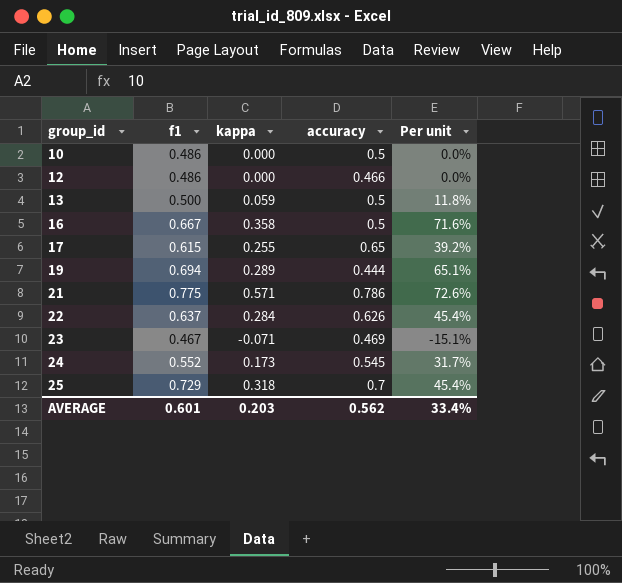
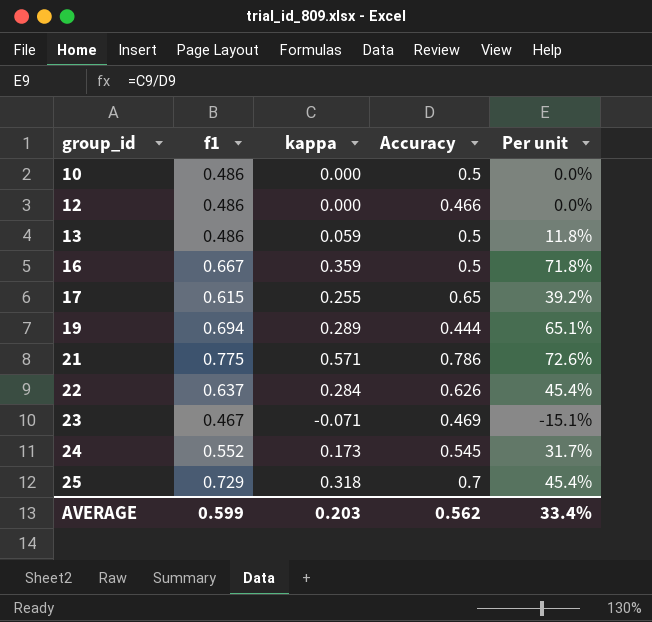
column name: accuracy -> Accuracy
13 | f1: 0.500 -> 0.486
16 | kappa: 0.358 -> 0.359
16 | Per unit: 71.6% -> 71.8%
AVERAGE | f1: 0.601 -> 0.599

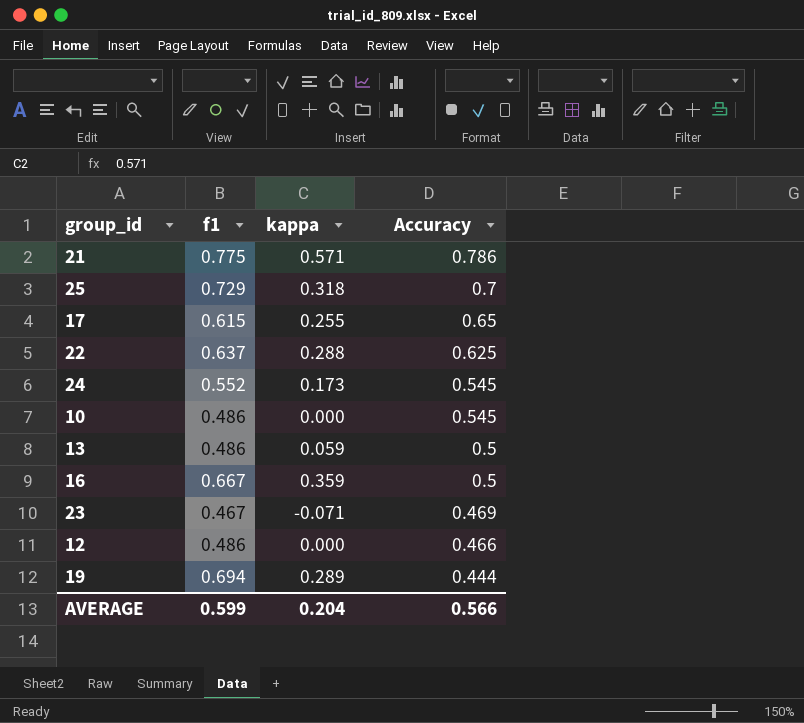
row order: group_id ascending -> Accuracy descending
column Per unit | formula: [kappa] / [Accuracy] -> none
22 | kappa: 0.284 -> 0.288
22 | Accuracy: 0.626 -> 0.625
10 | Accuracy: 0.5 -> 0.545
AVERAGE | kappa: 0.203 -> 0.204
AVERAGE | Accuracy: 0.562 -> 0.566

